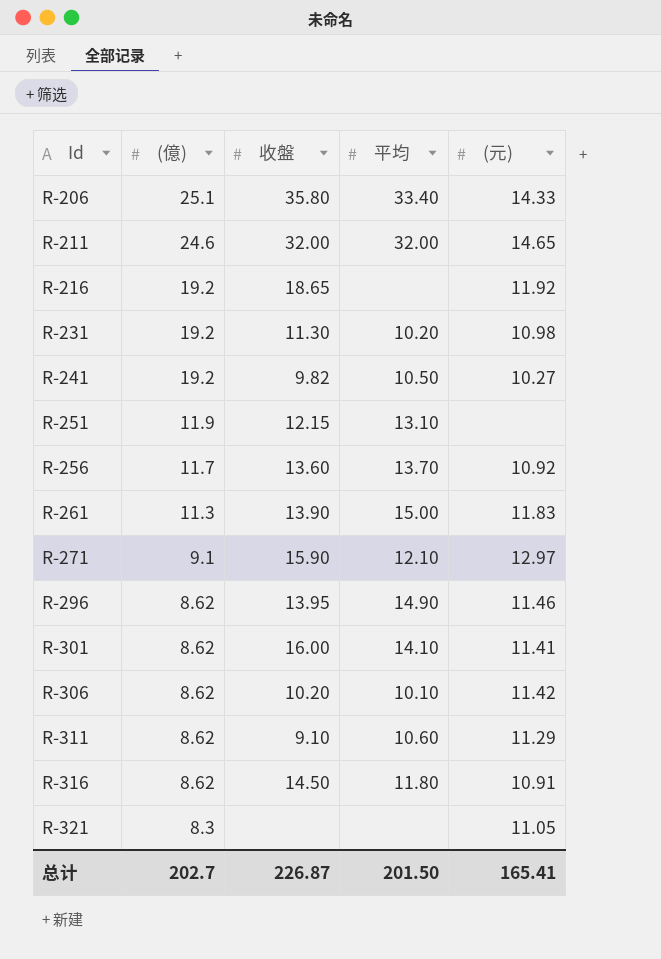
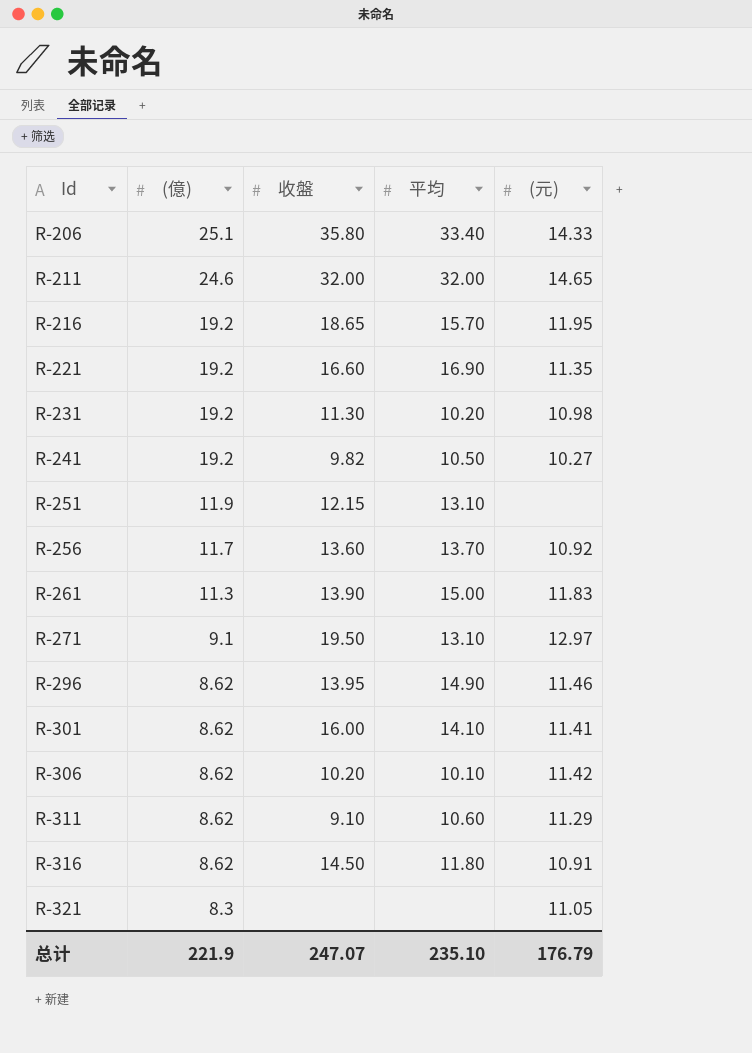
R-216 | 平均: none -> 15.70
R-216 | (元): 11.92 -> 11.95
row R-221: none -> 19.2 | 16.60 | 16.90 | 11.35
R-271 | 收盤: 15.90 -> 19.50
R-271 | 平均: 12.10 -> 13.10
总计 | (億): 202.7 -> 221.9
总计 | 收盤: 226.87 -> 247.07
总计 | 平均: 201.50 -> 235.10
总计 | (元): 165.41 -> 176.79

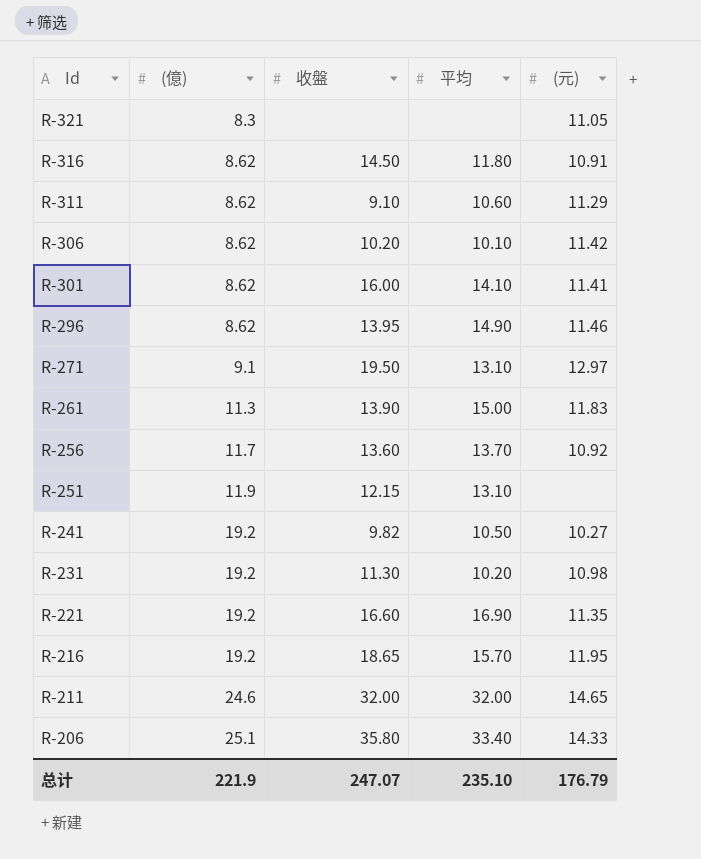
row order: Id ascending -> Id descending

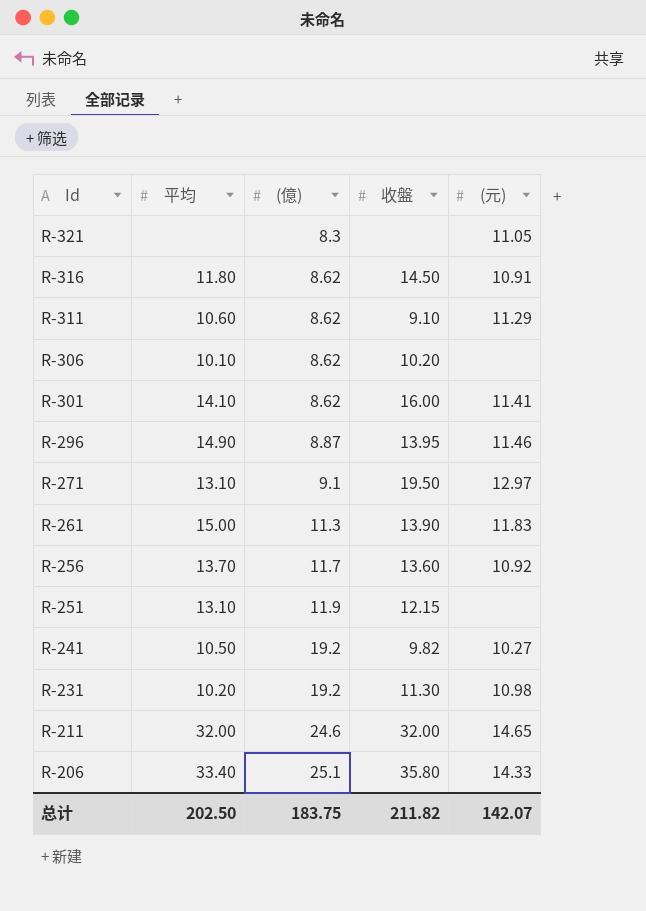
column 平均 | position: 4 -> 2
row R-221: 19.2 | 16.60 | 16.90 | 11.35 -> none
row R-216: 19.2 | 18.65 | 15.70 | 11.95 -> none
R-306 | (元): 11.42 -> none
R-296 | (億): 8.62 -> 8.87
总计 | 平均: 235.10 -> 202.50
总计 | (億): 221.9 -> 183.75
总计 | 收盤: 247.07 -> 211.82
总计 | (元): 176.79 -> 142.07

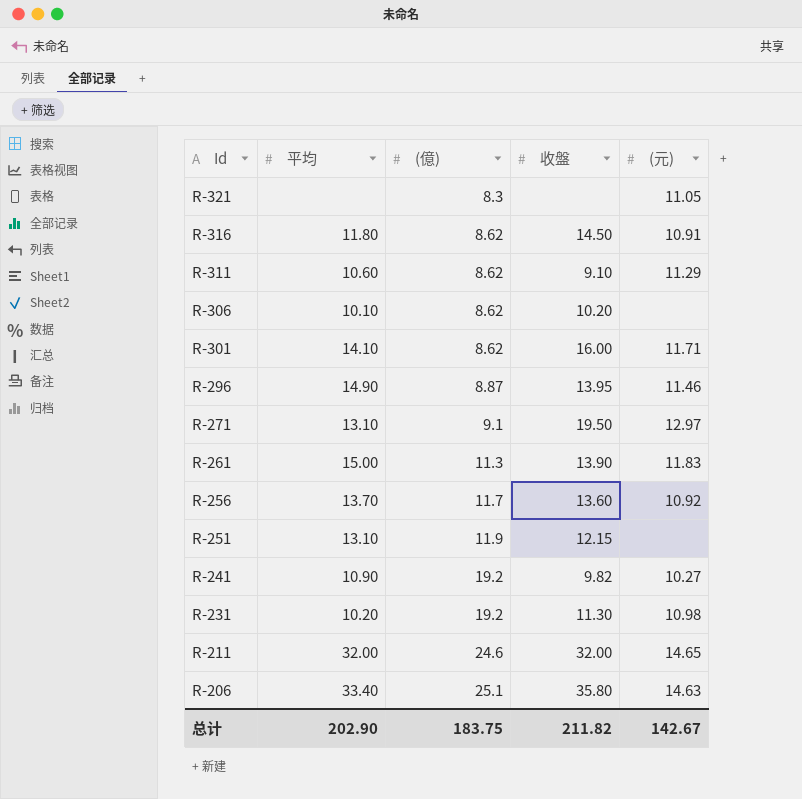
R-301 | (元): 11.41 -> 11.71
R-241 | 平均: 10.50 -> 10.90
R-206 | (元): 14.33 -> 14.63
总计 | 平均: 202.50 -> 202.90
总计 | (元): 142.07 -> 142.67

